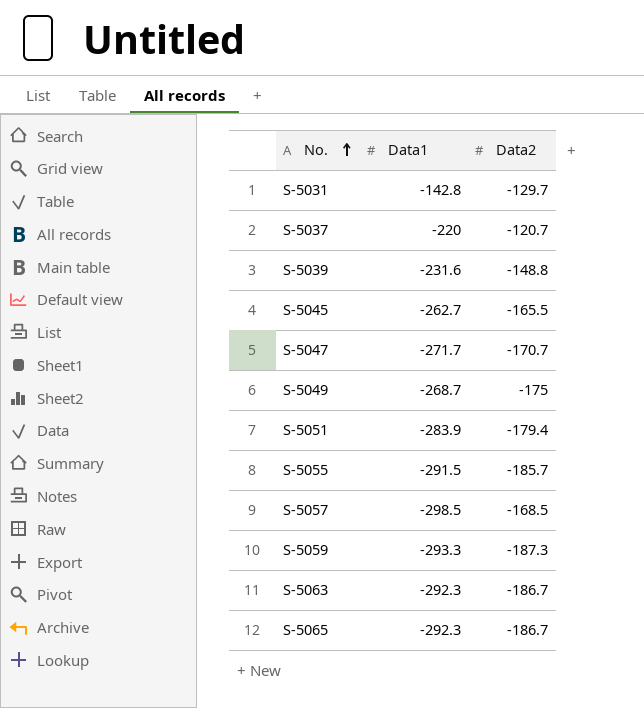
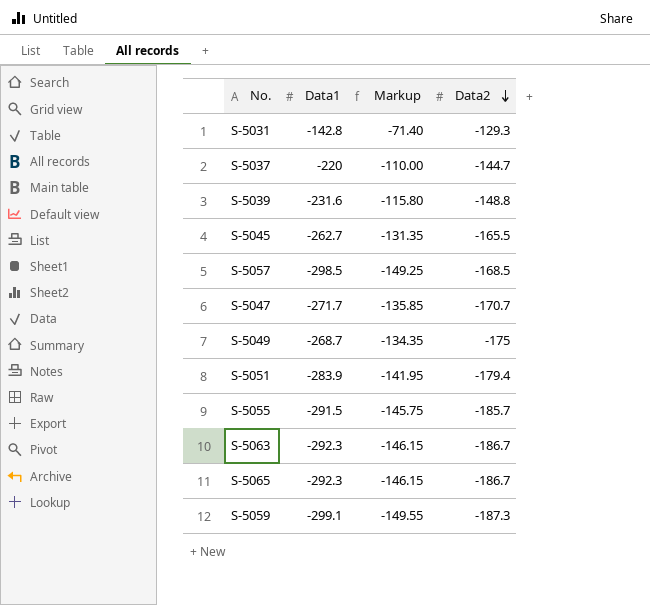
row order: No. ascending -> Data2 descending
column Markup | formula: none -> [Data1] * 0.5
S-5031 | Data2: -129.7 -> -129.3
S-5037 | Data2: -120.7 -> -144.7
S-5059 | Data1: -293.3 -> -299.1

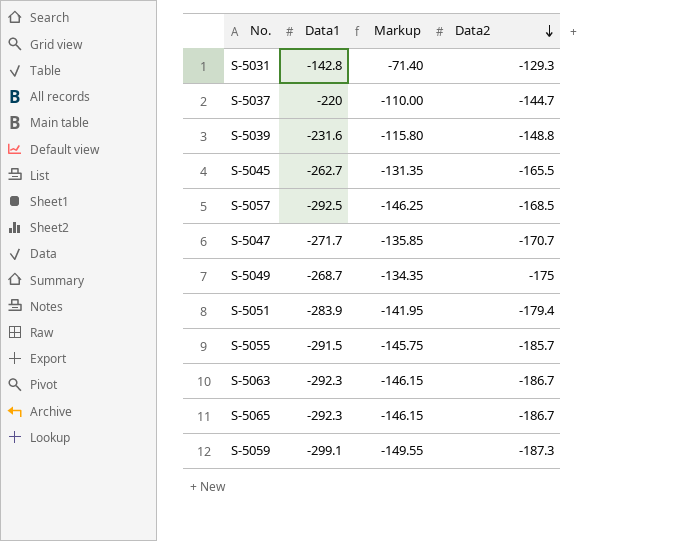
S-5057 | Data1: -298.5 -> -292.5
S-5057 | Markup: -149.25 -> -146.25

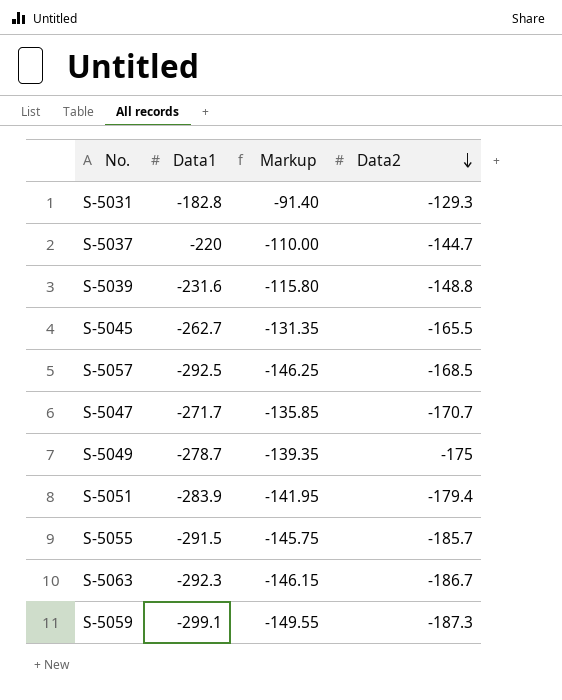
row S-5065: -292.3 | -146.15 | -186.7 -> none
S-5031 | Data1: -142.8 -> -182.8
S-5031 | Markup: -71.40 -> -91.40
S-5049 | Data1: -268.7 -> -278.7
S-5049 | Markup: -134.35 -> -139.35

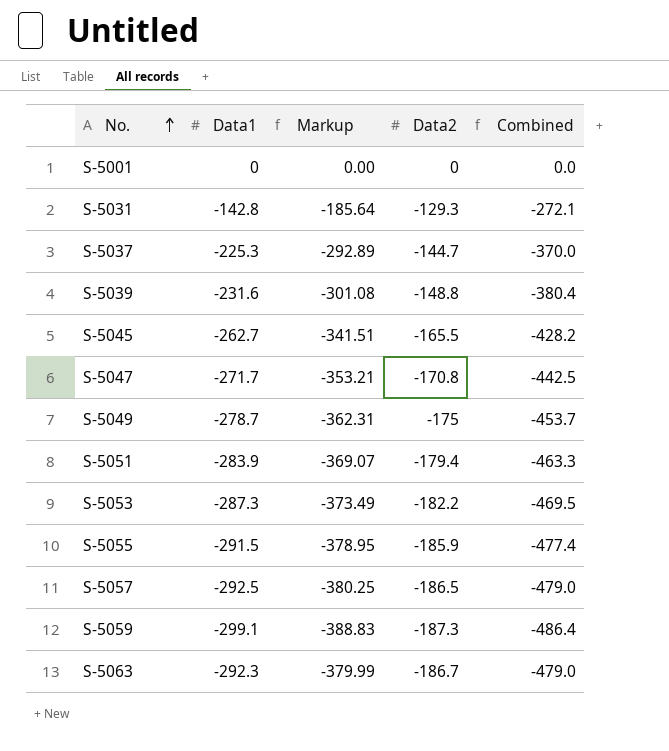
row order: Data2 descending -> No. ascending
column Markup | formula: [Data1] * 0.5 -> [Data1] * 1.3
column Combined | formula: none -> [Data1] + [Data2]
row S-5001: none -> 0 | 0.00 | 0 | 0.0
S-5031 | Data1: -182.8 -> -142.8
S-5037 | Data1: -220 -> -225.3
S-5047 | Data2: -170.7 -> -170.8
row S-5053: none -> -287.3 | -373.49 | -182.2 | -469.5
S-5055 | Data2: -185.7 -> -185.9
S-5057 | Data2: -168.5 -> -186.5

